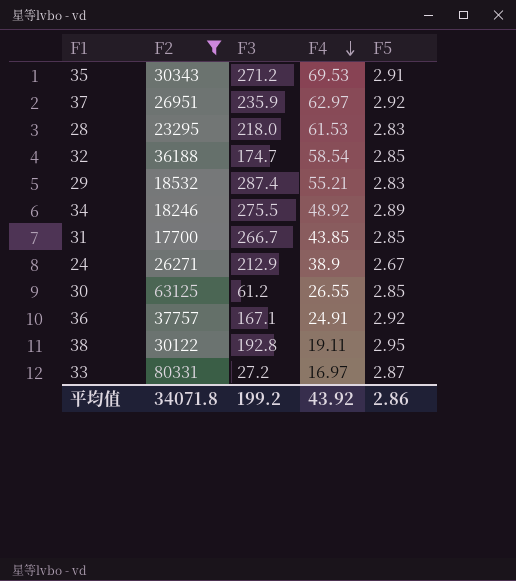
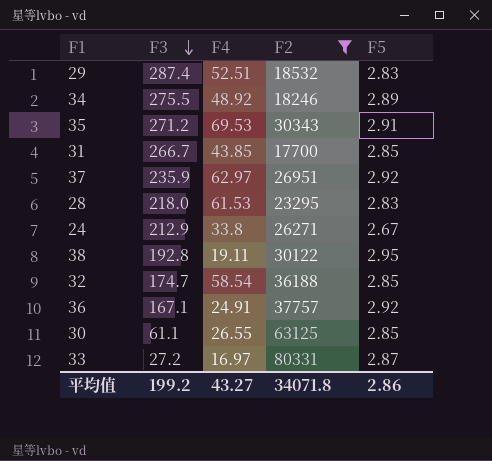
row order: F4 descending -> F3 descending
column F2 | position: 2 -> 4
29 | F4: 55.21 -> 52.51
24 | F4: 38.9 -> 33.8
30 | F3: 61.2 -> 61.1
平均值 | F4: 43.92 -> 43.27

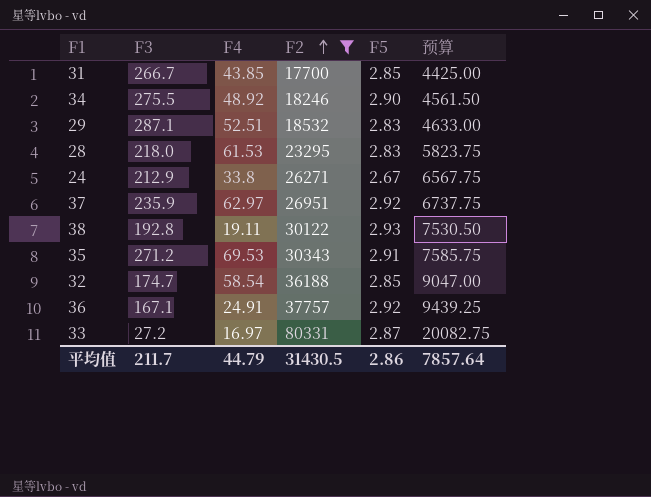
row order: F3 descending -> F2 ascending
column 预算 | formula: none -> [F2] * 0.25
row 30: 61.1 | 26.55 | 63125 | 2.85 -> none
34 | F5: 2.89 -> 2.90
29 | F3: 287.4 -> 287.1
38 | F5: 2.95 -> 2.93
平均值 | F3: 199.2 -> 211.7
平均值 | F4: 43.27 -> 44.79
平均值 | F2: 34071.8 -> 31430.5

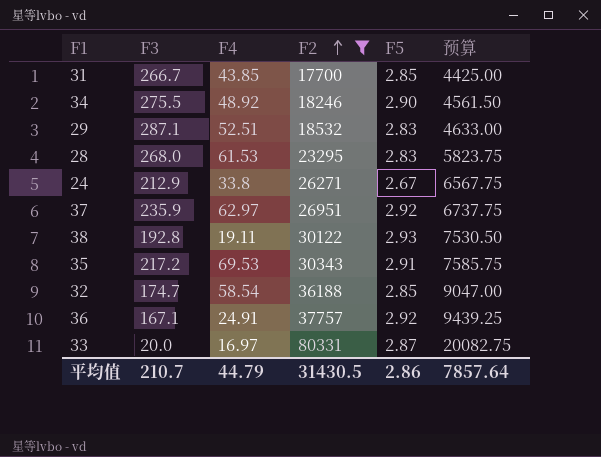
28 | F3: 218.0 -> 268.0
35 | F3: 271.2 -> 217.2
33 | F3: 27.2 -> 20.0
平均值 | F3: 211.7 -> 210.7

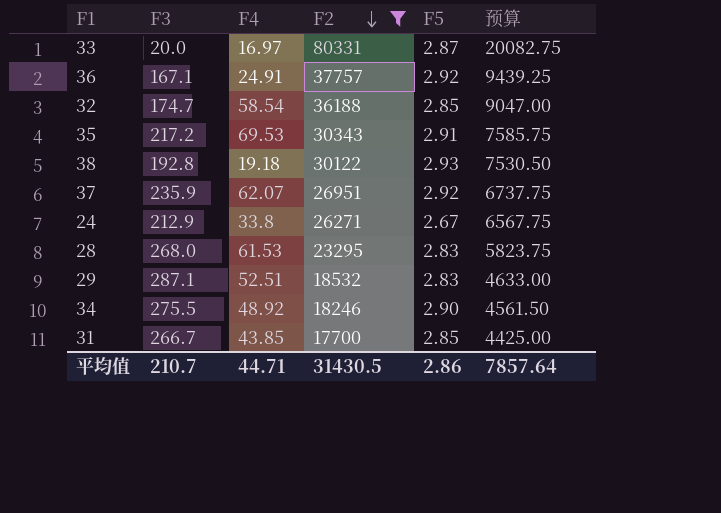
row order: F2 ascending -> F2 descending
38 | F4: 19.11 -> 19.18
37 | F4: 62.97 -> 62.07
平均值 | F4: 44.79 -> 44.71

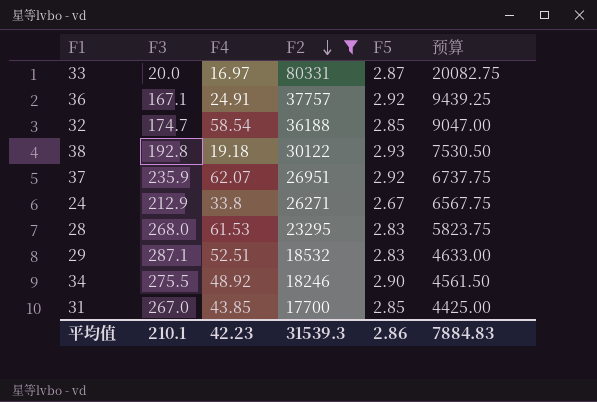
row 35: 217.2 | 69.53 | 30343 | 2.91 | 7585.75 -> none
31 | F3: 266.7 -> 267.0
平均值 | F3: 210.7 -> 210.1
平均值 | F4: 44.71 -> 42.23
平均值 | F2: 31430.5 -> 31539.3
平均值 | 预算: 7857.64 -> 7884.83

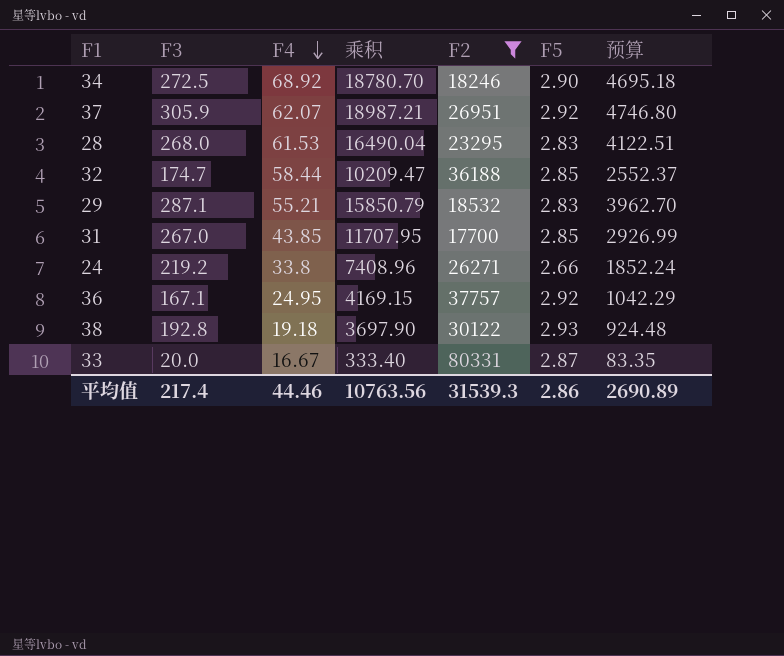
row order: F2 descending -> F4 descending
column 乘积 | formula: none -> [F3] * [F4]
column 预算 | formula: [F2] * 0.25 -> [乘积] * 0.25
34 | F3: 275.5 -> 272.5
34 | F4: 48.92 -> 68.92
37 | F3: 235.9 -> 305.9
32 | F4: 58.54 -> 58.44
29 | F4: 52.51 -> 55.21
24 | F3: 212.9 -> 219.2
24 | F5: 2.67 -> 2.66
36 | F4: 24.91 -> 24.95
33 | F4: 16.97 -> 16.67
平均值 | F3: 210.1 -> 217.4
平均值 | F4: 42.23 -> 44.46
平均值 | 预算: 7884.83 -> 2690.89

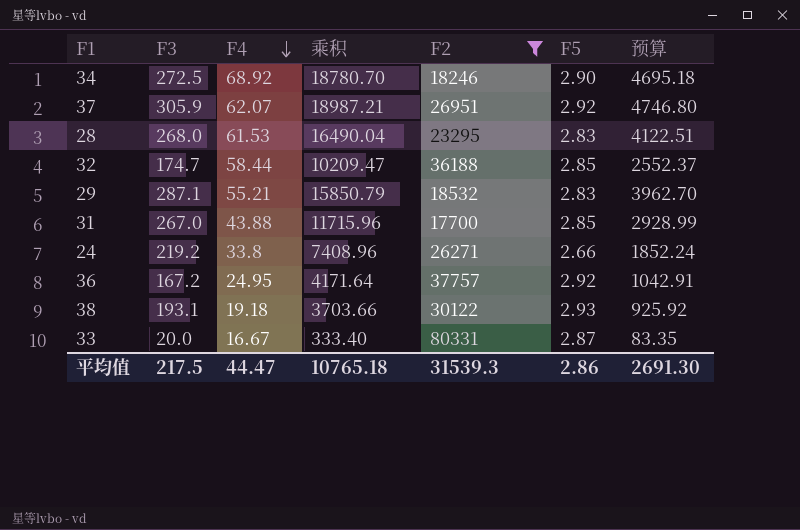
31 | F4: 43.85 -> 43.88
31 | 乘积: 11707.95 -> 11715.96
31 | 预算: 2926.99 -> 2928.99
36 | F3: 167.1 -> 167.2
36 | 乘积: 4169.15 -> 4171.64
36 | 预算: 1042.29 -> 1042.91
38 | F3: 192.8 -> 193.1
38 | 乘积: 3697.90 -> 3703.66
38 | 预算: 924.48 -> 925.92
平均值 | F3: 217.4 -> 217.5
平均值 | F4: 44.46 -> 44.47
平均值 | 乘积: 10763.56 -> 10765.18
平均值 | 预算: 2690.89 -> 2691.30

